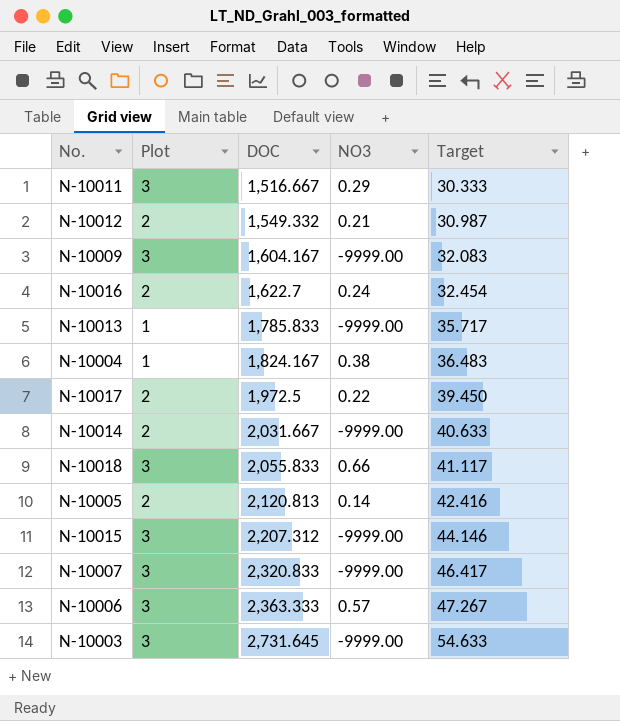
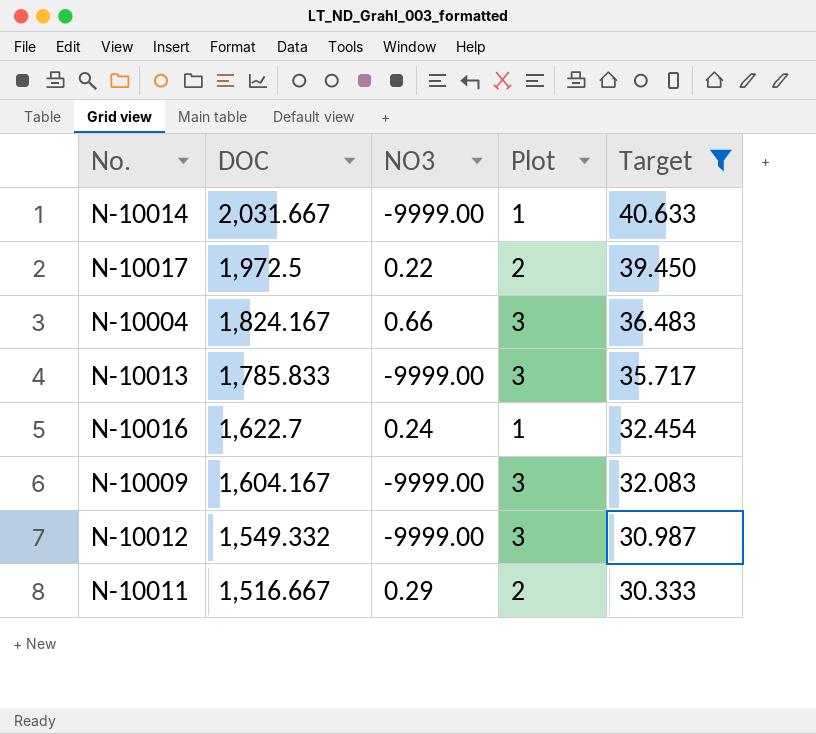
filter: none -> Target <= 40.633
row order: DOC ascending -> DOC descending
column Plot | position: 2 -> 4
N-10014 | Plot: 2 -> 1
N-10004 | NO3: 0.38 -> 0.66
N-10004 | Plot: 1 -> 3
N-10013 | Plot: 1 -> 3
N-10016 | Plot: 2 -> 1
N-10012 | NO3: 0.21 -> -9999.00
N-10012 | Plot: 2 -> 3
N-10011 | Plot: 3 -> 2

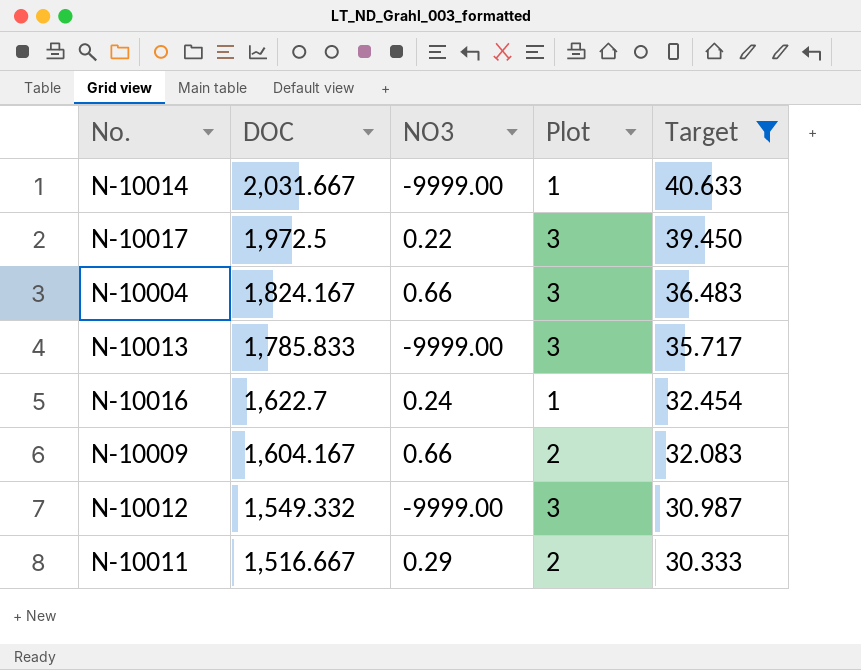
N-10017 | Plot: 2 -> 3
N-10009 | NO3: -9999.00 -> 0.66
N-10009 | Plot: 3 -> 2

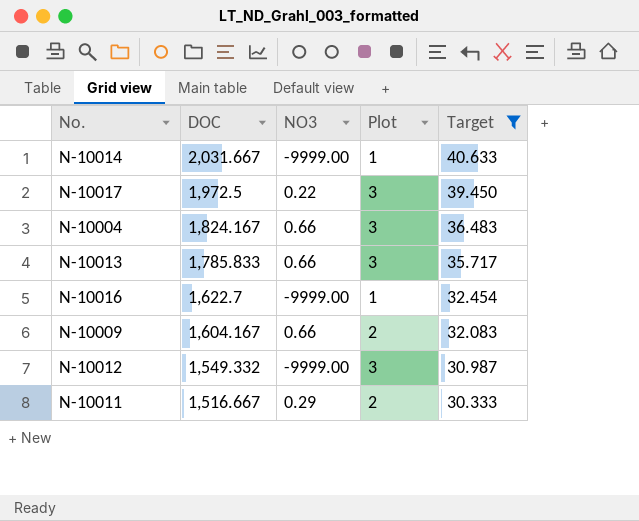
N-10013 | NO3: -9999.00 -> 0.66
N-10016 | NO3: 0.24 -> -9999.00

